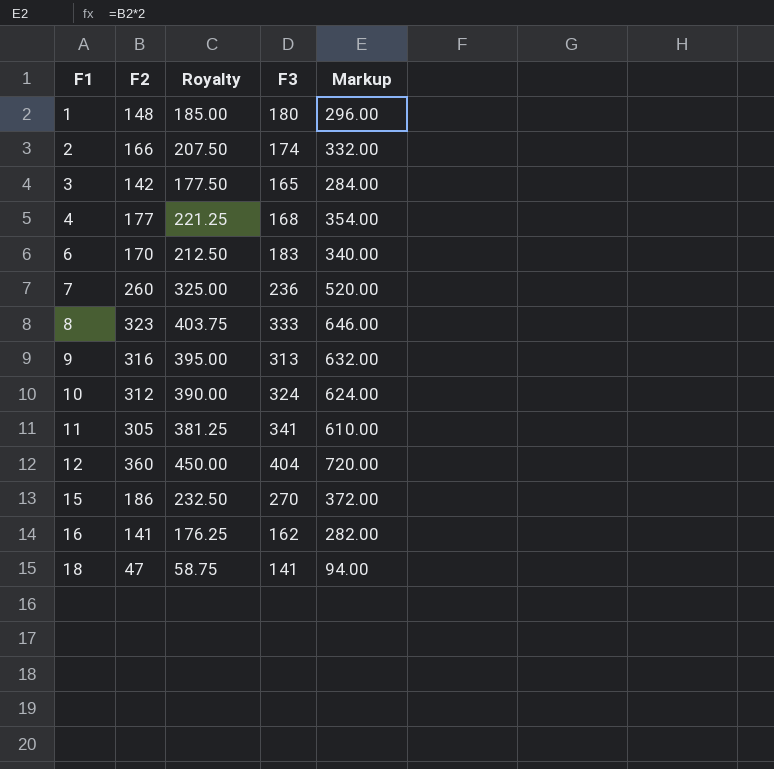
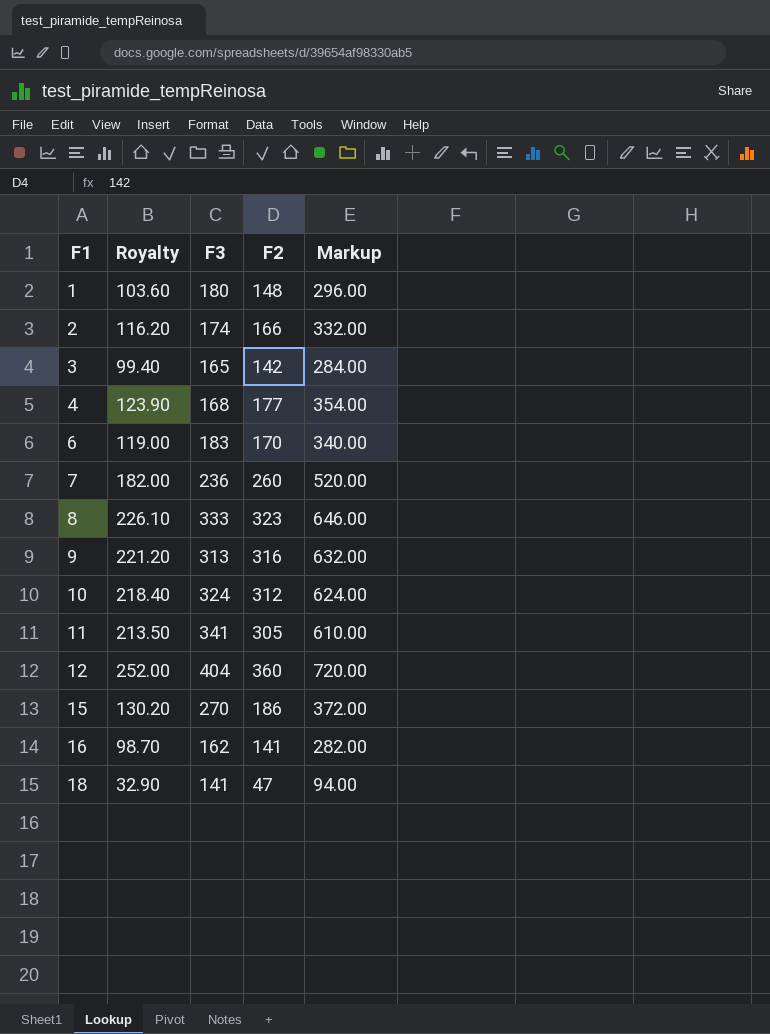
column Royalty | formula: [F2] * 1.25 -> [F2] * 0.7
column F2 | position: 2 -> 4

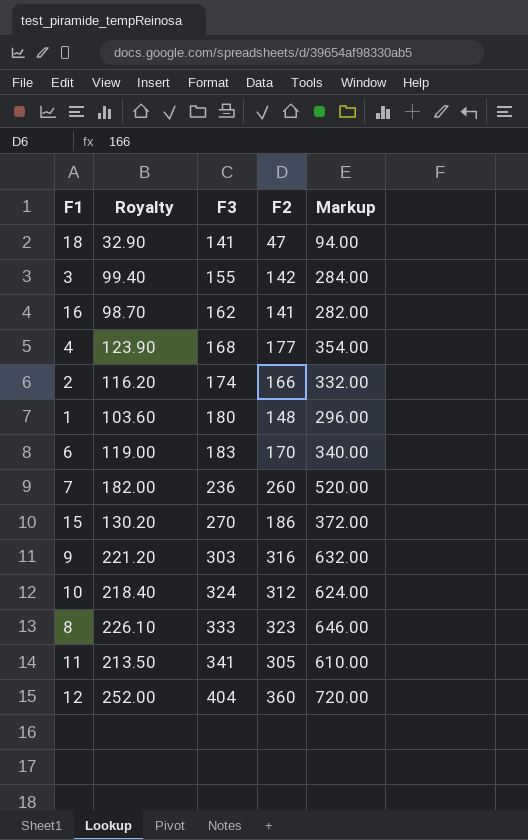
row order: F1 ascending -> F3 ascending
3 | F3: 165 -> 155
9 | F3: 313 -> 303

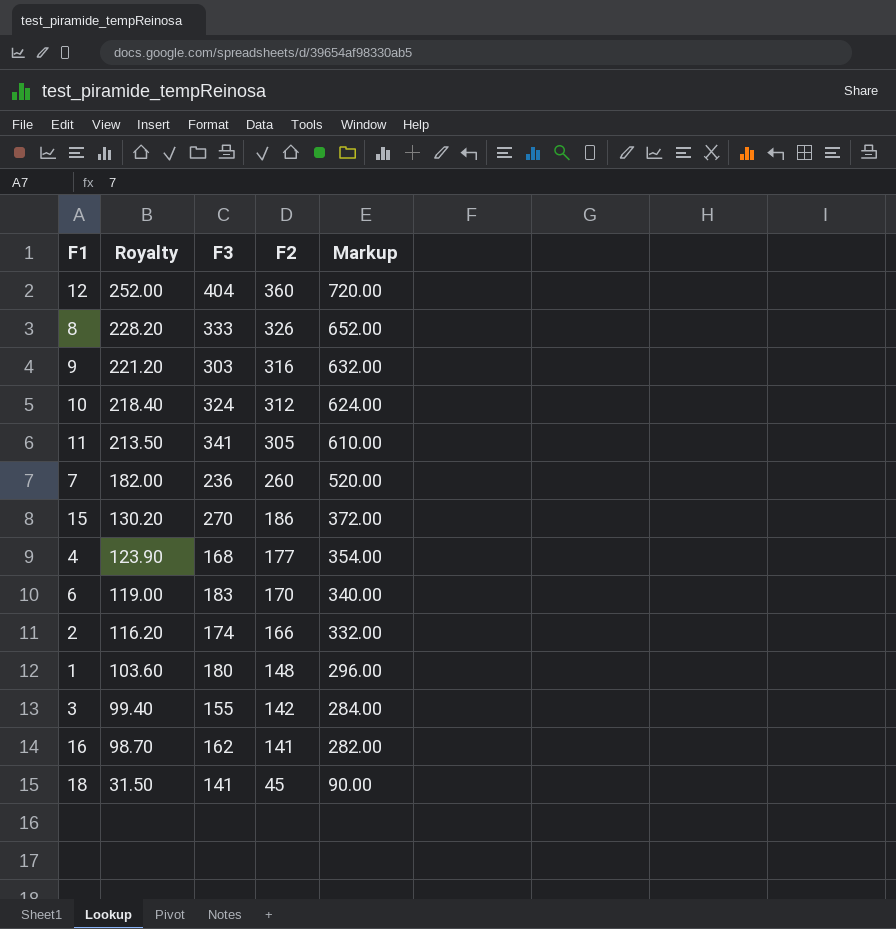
row order: F3 ascending -> Royalty descending
8 | Royalty: 226.10 -> 228.20
8 | F2: 323 -> 326
8 | Markup: 646.00 -> 652.00
18 | Royalty: 32.90 -> 31.50
18 | F2: 47 -> 45
18 | Markup: 94.00 -> 90.00

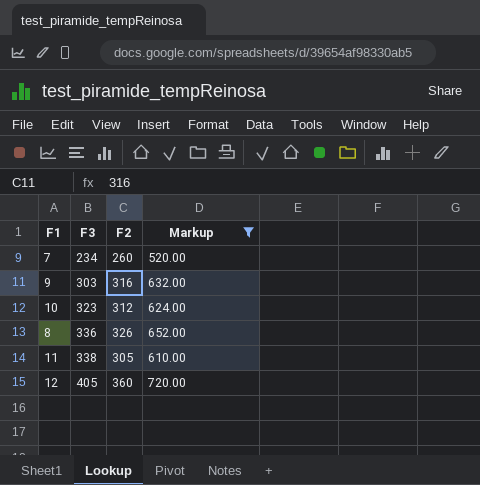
filter: none -> Markup >= 520.00
row order: Royalty descending -> F3 ascending
column Royalty | formula: [F2] * 0.7 -> none
7 | F3: 236 -> 234
10 | F3: 324 -> 323
8 | F3: 333 -> 336
11 | F3: 341 -> 338
12 | F3: 404 -> 405

